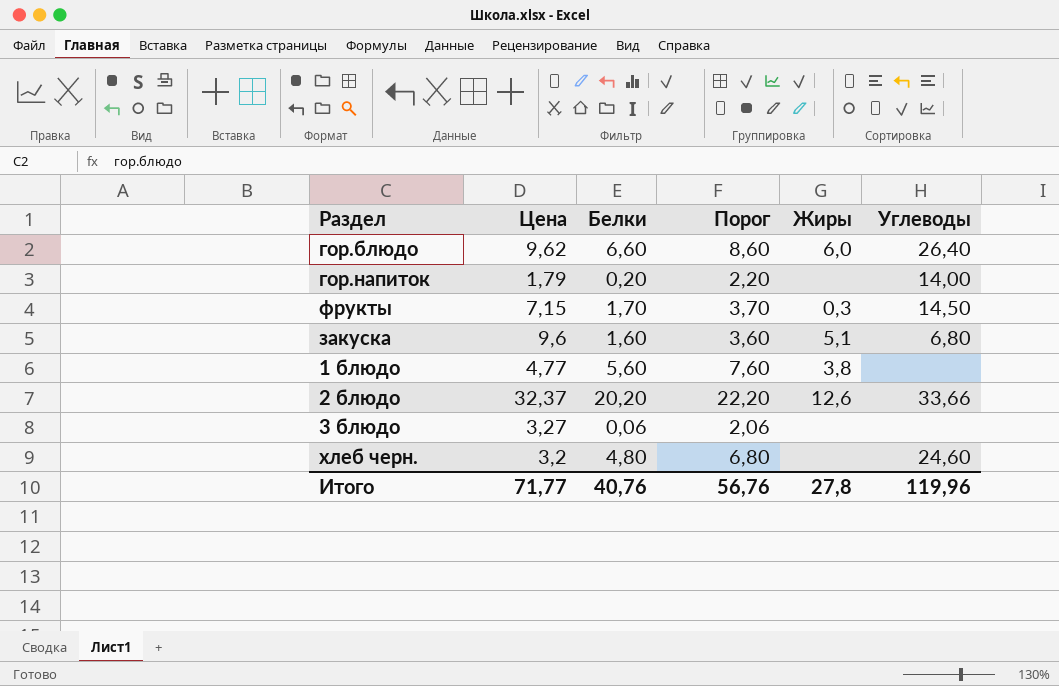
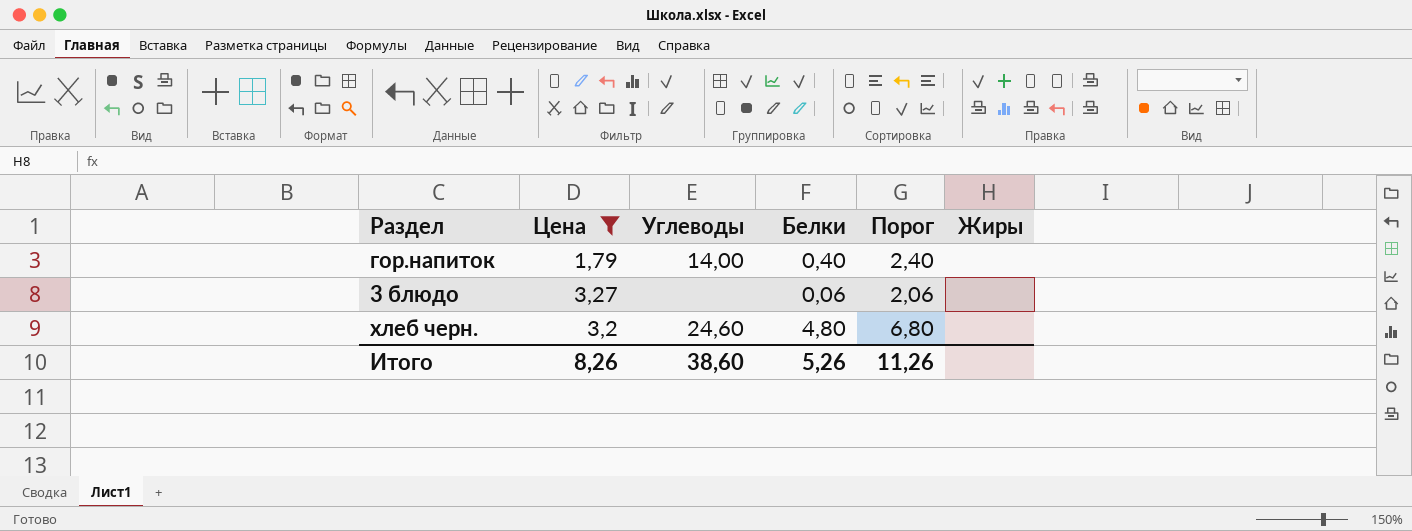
filter: none -> Цена <= 3,27
column Углеводы | position: 6 -> 3
гор.напиток | Белки: 0,20 -> 0,40
гор.напиток | Порог: 2,20 -> 2,40
Итого | Цена: 71,77 -> 8,26
Итого | Углеводы: 119,96 -> 38,60
Итого | Белки: 40,76 -> 5,26
Итого | Порог: 56,76 -> 11,26
Итого | Жиры: 27,8 -> none

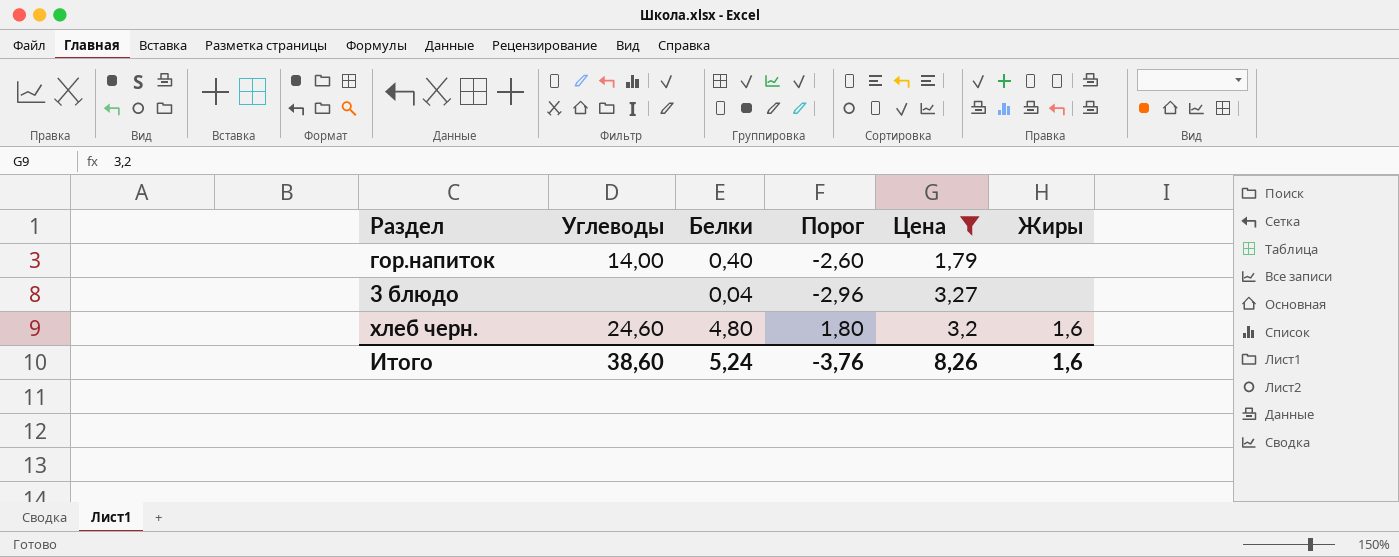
column Порог | formula: [Белки] + 2 -> [Белки] - 3
column Цена | position: 2 -> 5
3 блюдо | Белки: 0,06 -> 0,04
хлеб черн. | Жиры: none -> 1,6
Итого | Белки: 5,26 -> 5,24
Итого | Порог: 11,26 -> -3,76
Итого | Жиры: none -> 1,6

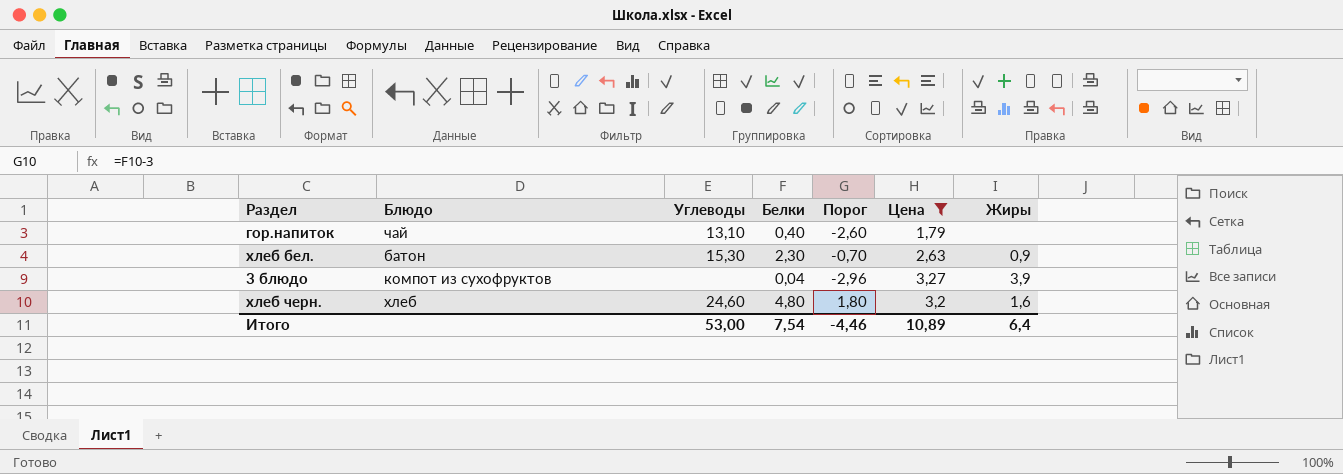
column Блюдо | position: none -> 2
гор.напиток | Углеводы: 14,00 -> 13,10
row хлеб бел.: none -> батон | 15,30 | 2,30 | -0,70 | 2,63 | 0,9
3 блюдо | Жиры: none -> 3,9
Итого | Углеводы: 38,60 -> 53,00
Итого | Белки: 5,24 -> 7,54
Итого | Порог: -3,76 -> -4,46
Итого | Цена: 8,26 -> 10,89
Итого | Жиры: 1,6 -> 6,4

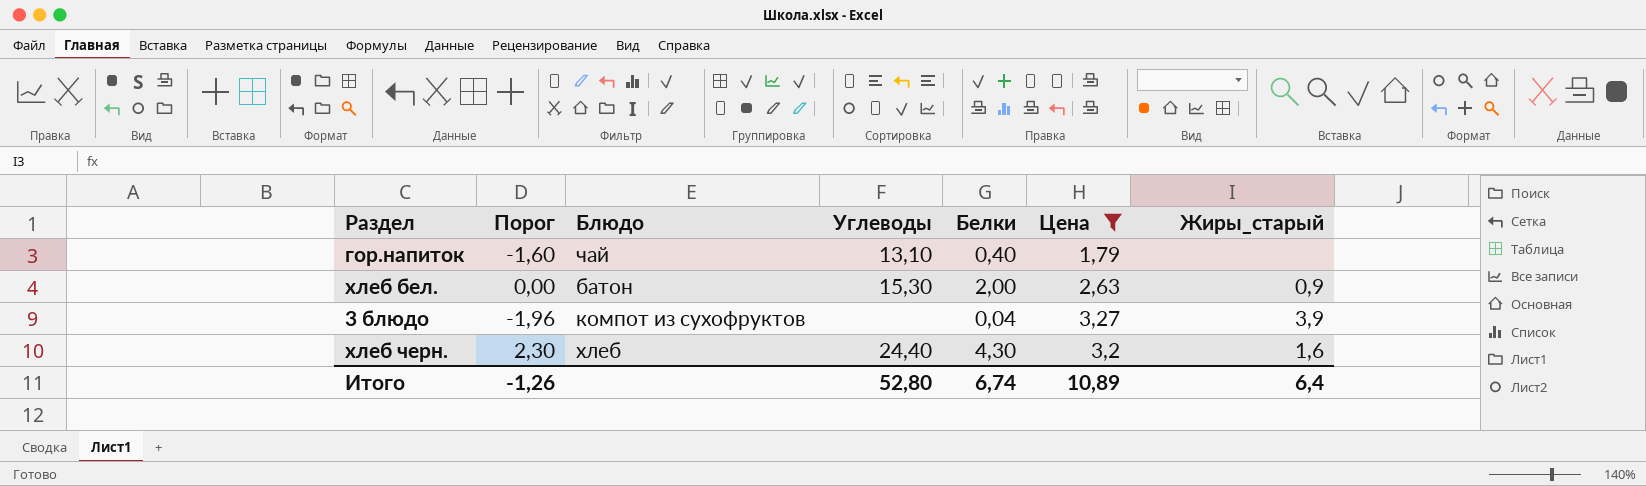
column Порог | formula: [Белки] - 3 -> [Белки] - 2
column Порог | position: 5 -> 2
column name: Жиры -> Жиры_старый
хлеб бел. | Белки: 2,30 -> 2,00
хлеб черн. | Углеводы: 24,60 -> 24,40
хлеб черн. | Белки: 4,80 -> 4,30
Итого | Порог: -4,46 -> -1,26
Итого | Углеводы: 53,00 -> 52,80
Итого | Белки: 7,54 -> 6,74

